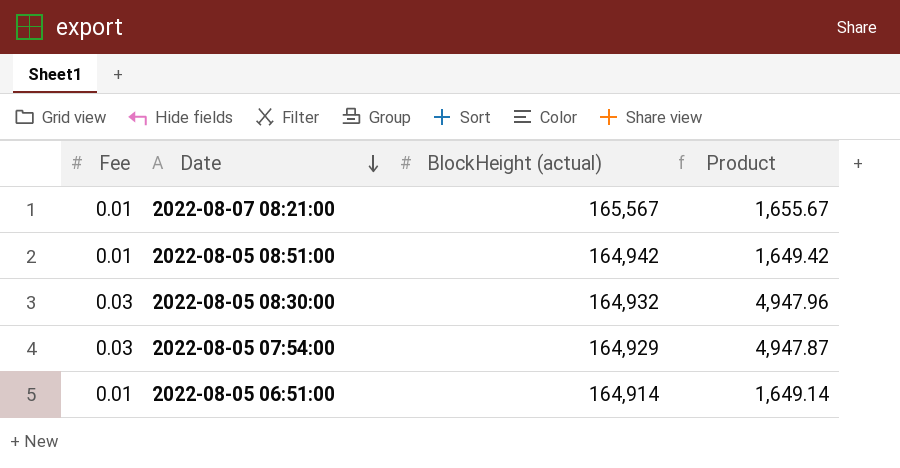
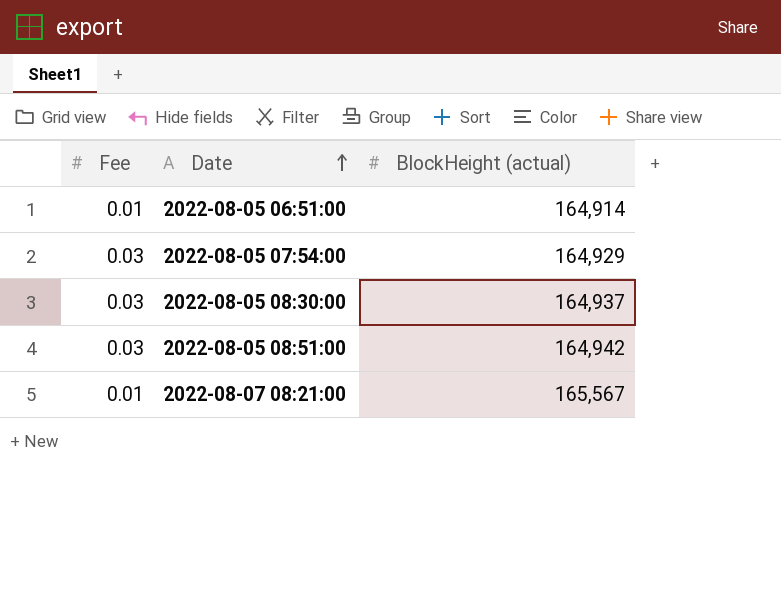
row order: Date descending -> Date ascending
column Product | formula: [Fee] * [BlockHeight (actual)] -> none
2022-08-05 08:30:00 | BlockHeight (actual): 164,932 -> 164,937
2022-08-05 08:51:00 | Fee: 0.01 -> 0.03

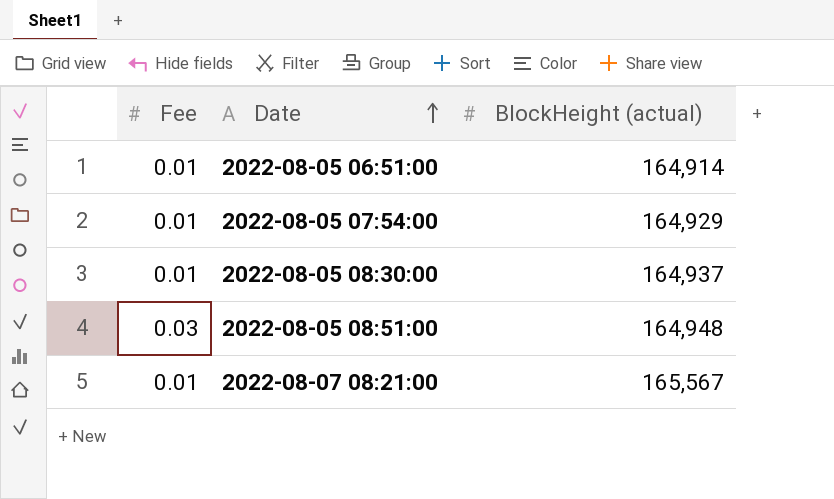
2022-08-05 07:54:00 | Fee: 0.03 -> 0.01
2022-08-05 08:30:00 | Fee: 0.03 -> 0.01
2022-08-05 08:51:00 | BlockHeight (actual): 164,942 -> 164,948

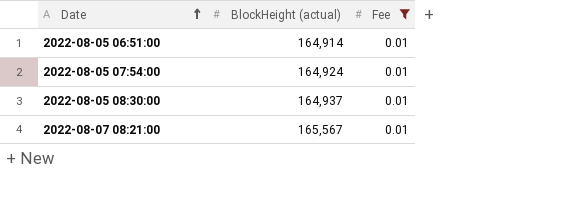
filter: none -> Fee = 0.01
column Fee | position: 1 -> 3
2022-08-05 07:54:00 | BlockHeight (actual): 164,929 -> 164,924

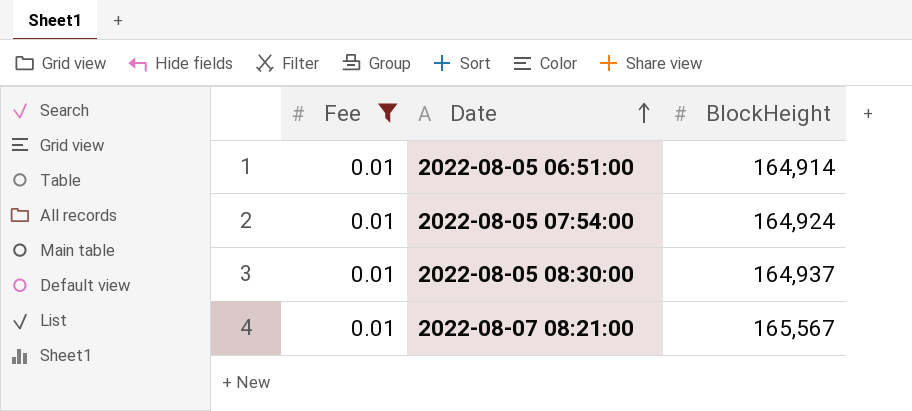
column Fee | position: 3 -> 1
column name: BlockHeight (actual) -> BlockHeight

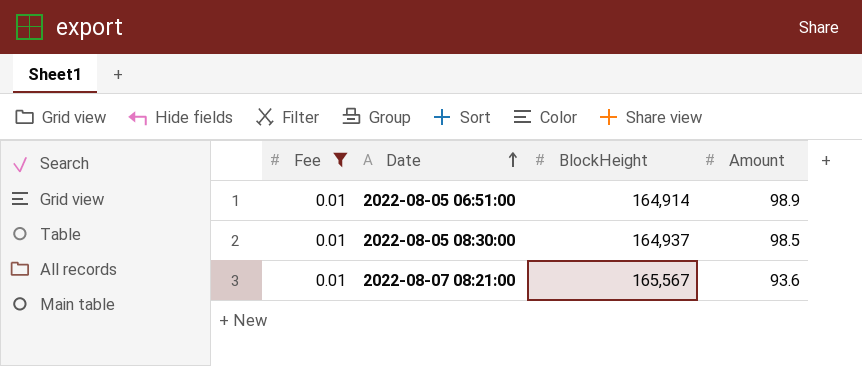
column Amount | position: none -> 4
row 2022-08-05 07:54:00: 0.01 | 164,924 -> none

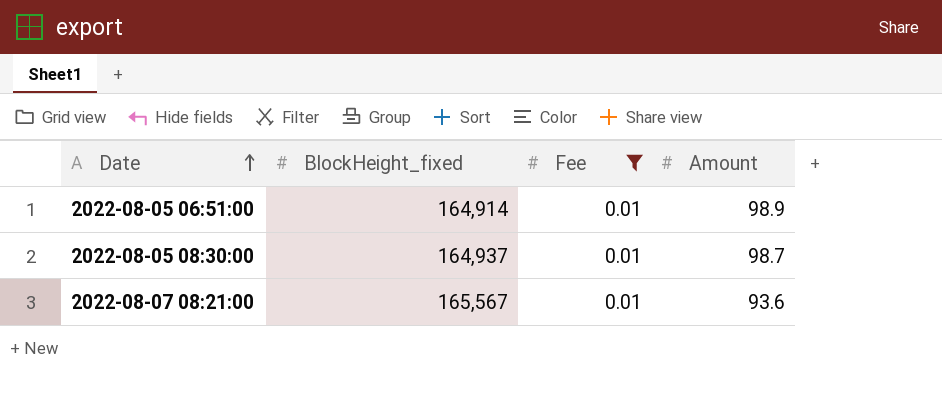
column name: BlockHeight -> BlockHeight_fixed
column Fee | position: 1 -> 3
2022-08-05 08:30:00 | Amount: 98.5 -> 98.7

